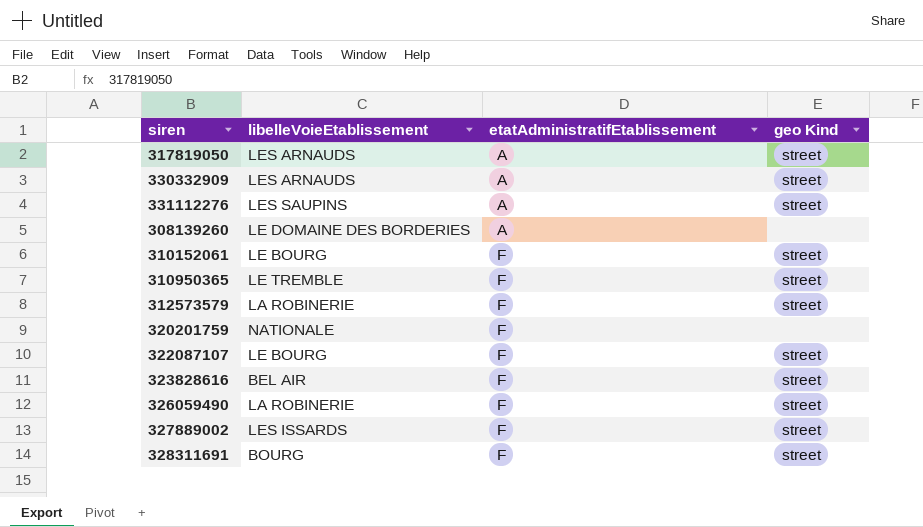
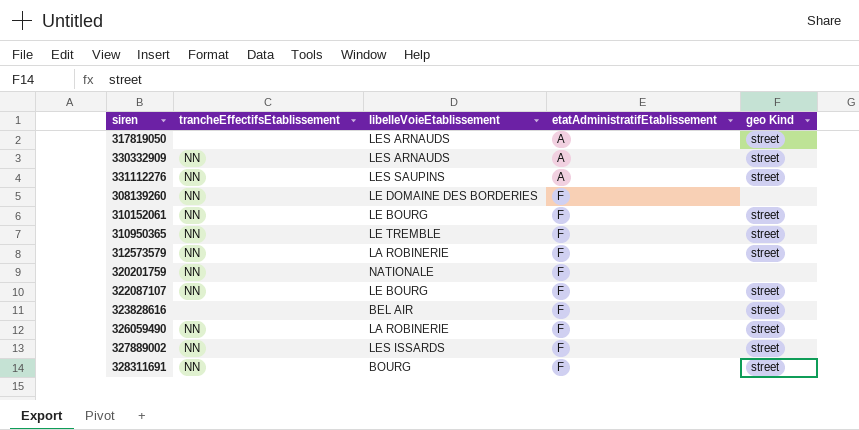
column trancheEffectifsEtablissement | position: none -> 2
308139260 | etatAdministratifEtablissement: A -> F

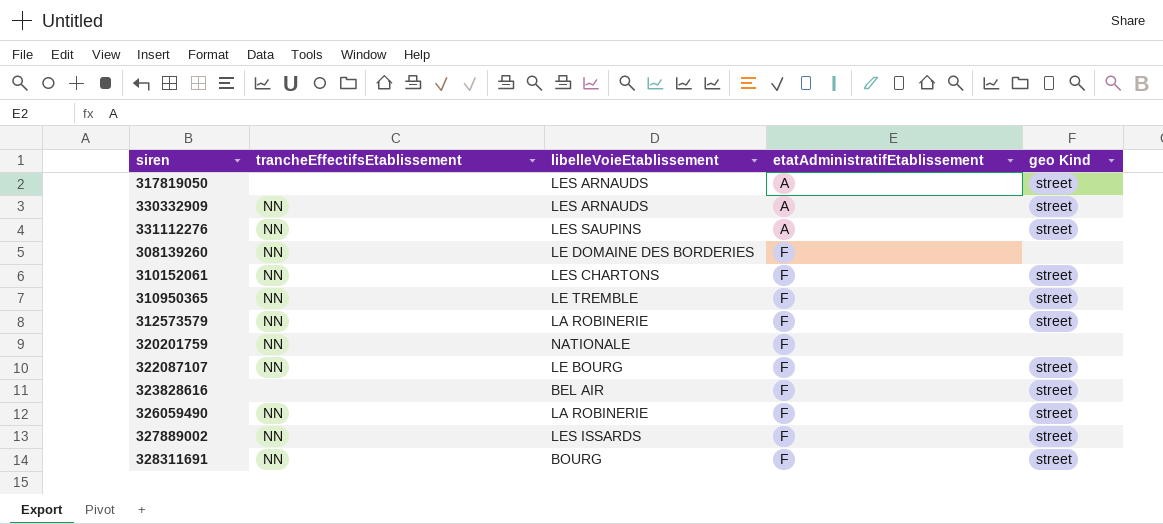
310152061 | libelleVoieEtablissement: LE BOURG -> LES CHARTONS

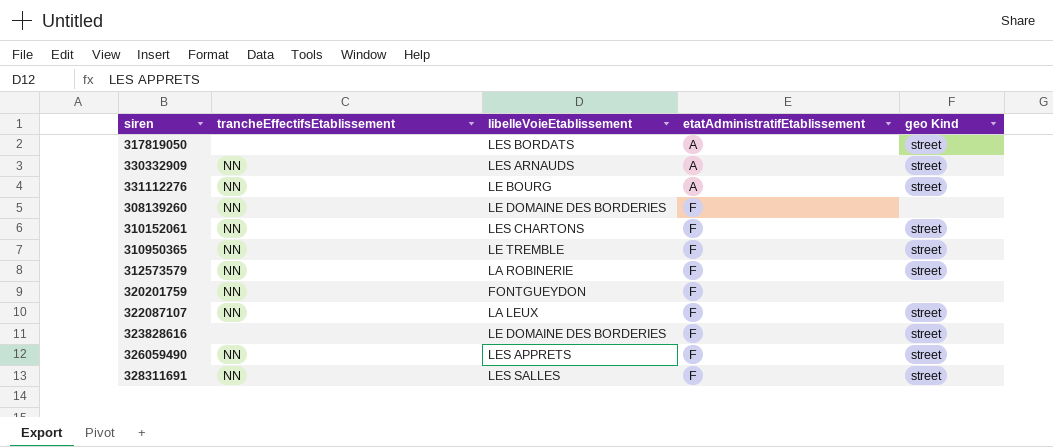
row 327889002: NN | LES ISSARDS | F | street -> none
317819050 | libelleVoieEtablissement: LES ARNAUDS -> LES BORDATS
331112276 | libelleVoieEtablissement: LES SAUPINS -> LE BOURG
320201759 | libelleVoieEtablissement: NATIONALE -> FONTGUEYDON
322087107 | libelleVoieEtablissement: LE BOURG -> LA LEUX
323828616 | libelleVoieEtablissement: BEL AIR -> LE DOMAINE DES BORDERIES
326059490 | libelleVoieEtablissement: LA ROBINERIE -> LES APPRETS
328311691 | libelleVoieEtablissement: BOURG -> LES SALLES

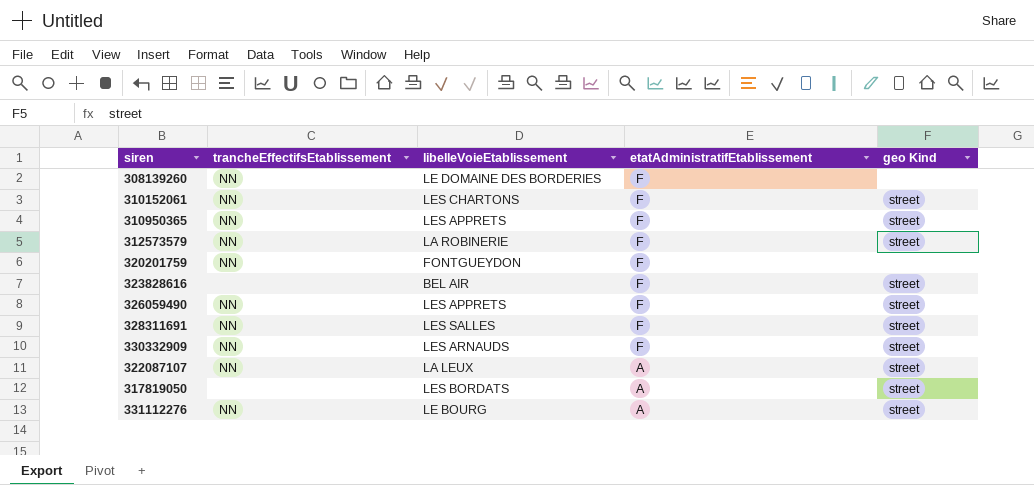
row order: etatAdministratifEtablissement ascending -> etatAdministratifEtablissement descending
310950365 | libelleVoieEtablissement: LE TREMBLE -> LES APPRETS
323828616 | libelleVoieEtablissement: LE DOMAINE DES BORDERIES -> BEL AIR
330332909 | etatAdministratifEtablissement: A -> F
322087107 | etatAdministratifEtablissement: F -> A

